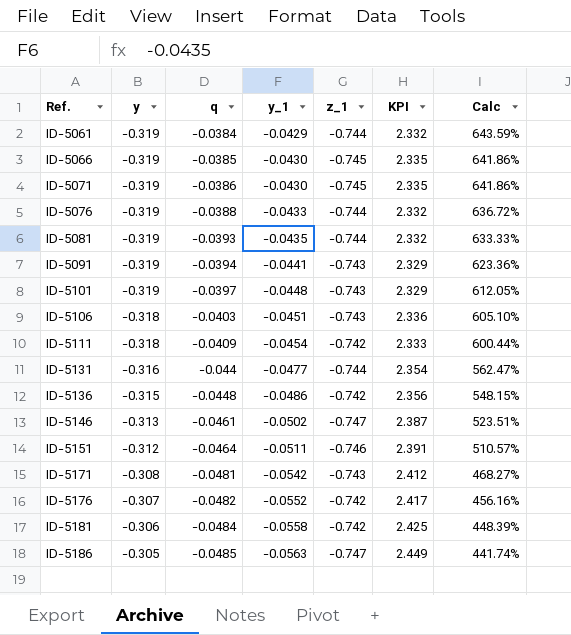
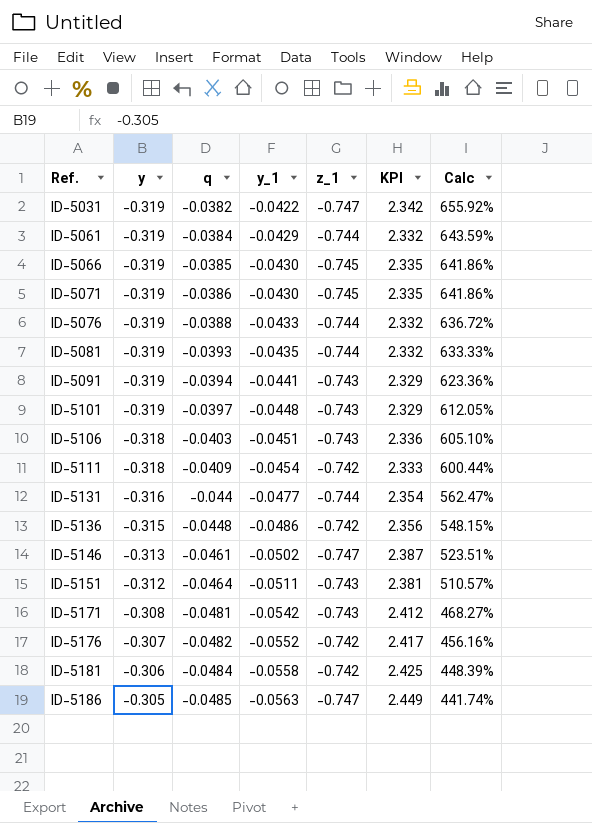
row ID-5031: none -> -0.319 | -0.0382 | -0.0422 | -0.747 | 2.342 | 655.92%
ID-5151 | z_1: -0.746 -> -0.743
ID-5151 | KPI: 2.391 -> 2.381

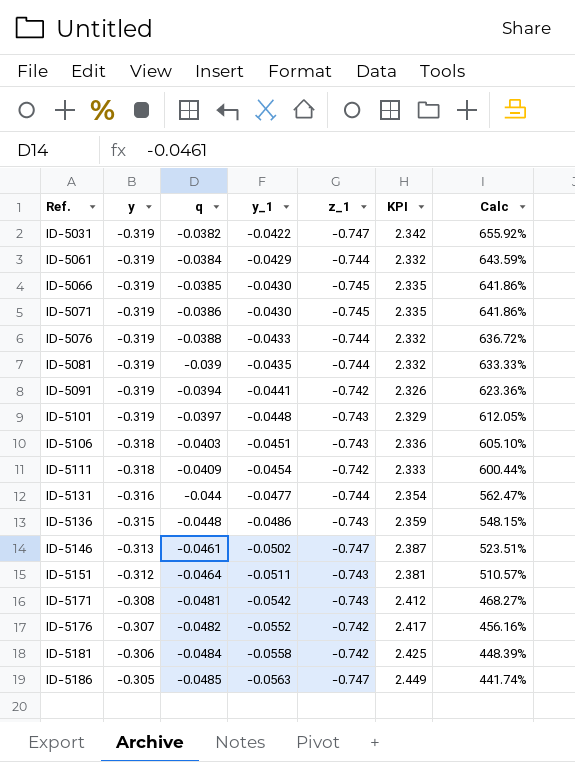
ID-5081 | q: -0.0393 -> -0.039
ID-5091 | z_1: -0.743 -> -0.742
ID-5091 | KPI: 2.329 -> 2.326
ID-5136 | z_1: -0.742 -> -0.743
ID-5136 | KPI: 2.356 -> 2.359

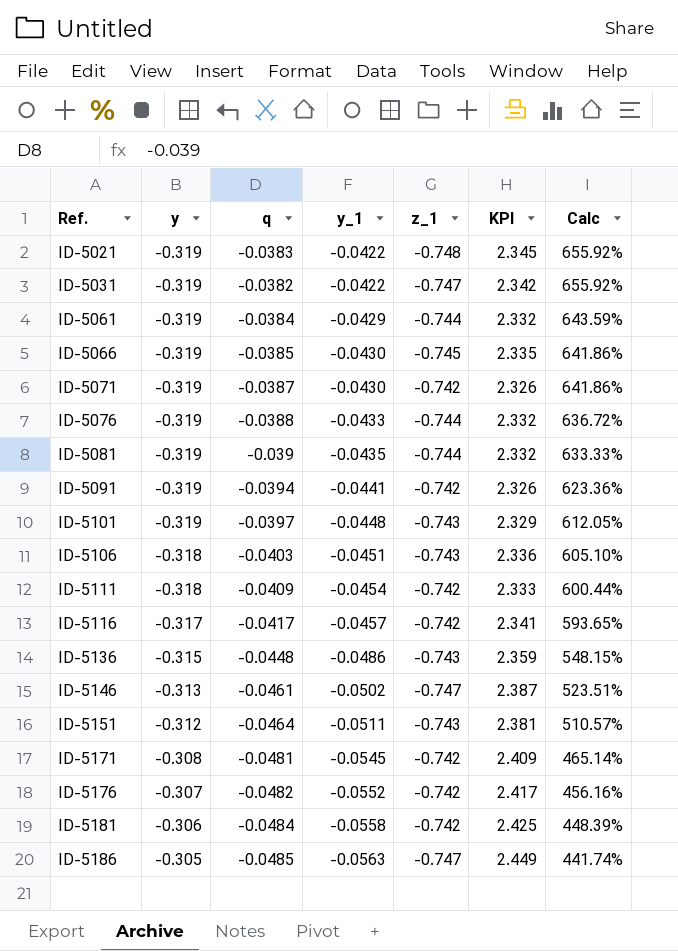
row ID-5131: -0.316 | -0.044 | -0.0477 | -0.744 | 2.354 | 562.47% -> none
row ID-5021: none -> -0.319 | -0.0383 | -0.0422 | -0.748 | 2.345 | 655.92%
ID-5071 | q: -0.0386 -> -0.0387
ID-5071 | z_1: -0.745 -> -0.742
ID-5071 | KPI: 2.335 -> 2.326
row ID-5116: none -> -0.317 | -0.0417 | -0.0457 | -0.742 | 2.341 | 593.65%
ID-5171 | y_1: -0.0542 -> -0.0545
ID-5171 | z_1: -0.743 -> -0.742
ID-5171 | KPI: 2.412 -> 2.409
ID-5171 | Calc: 468.27% -> 465.14%

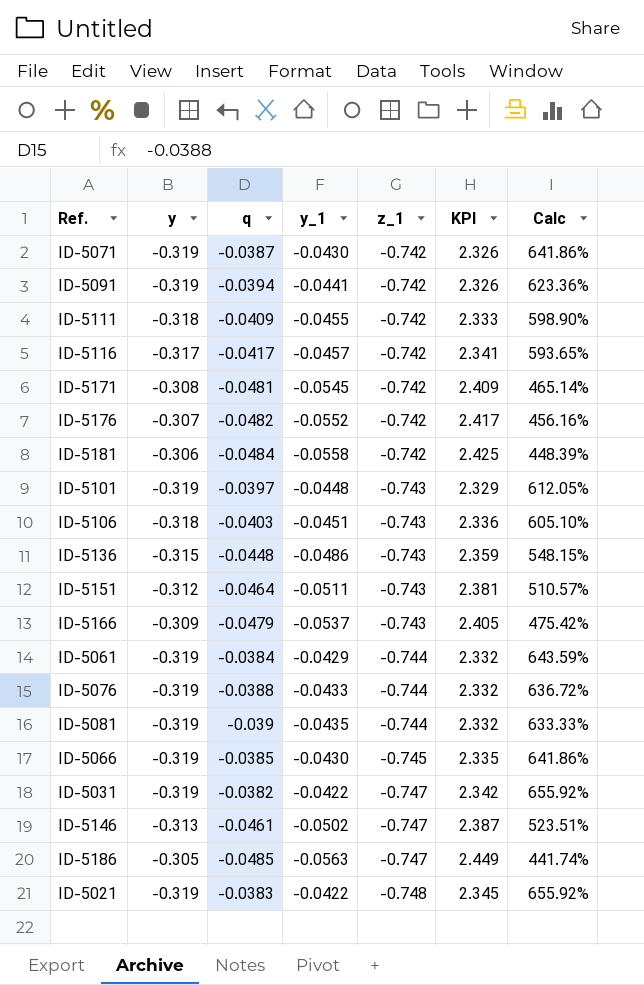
row order: Ref. ascending -> z_1 descending
ID-5111 | y_1: -0.0454 -> -0.0455
ID-5111 | Calc: 600.44% -> 598.90%
row ID-5166: none -> -0.309 | -0.0479 | -0.0537 | -0.743 | 2.405 | 475.42%

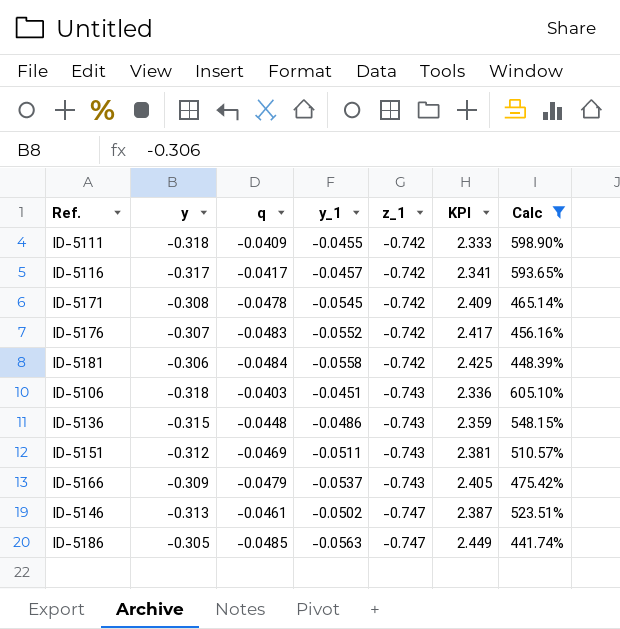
filter: none -> Calc <= 605.10%
ID-5171 | q: -0.0481 -> -0.0478
ID-5176 | q: -0.0482 -> -0.0483
ID-5151 | q: -0.0464 -> -0.0469

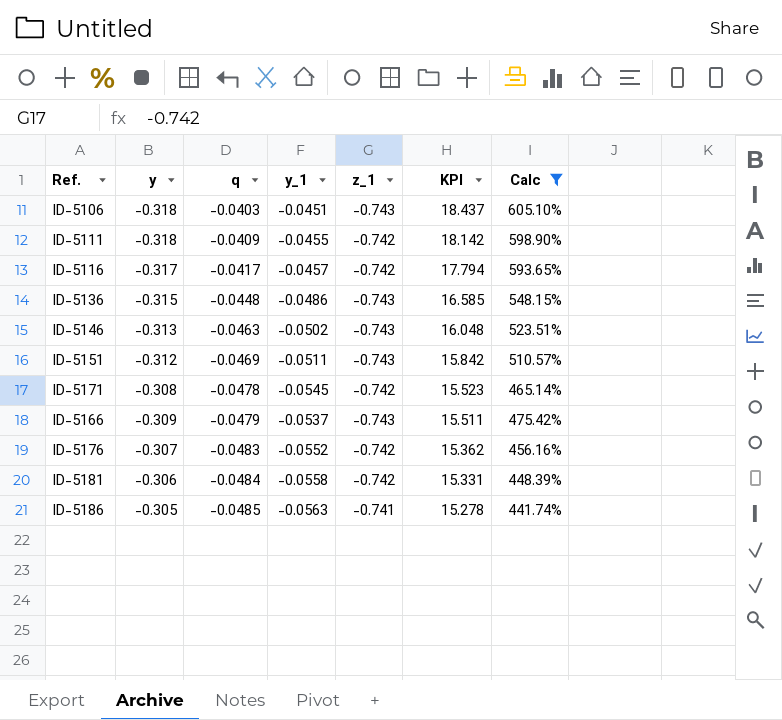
row order: z_1 descending -> q descending
column KPI | formula: [z_1] / [y] -> [z_1] / [q]
ID-5146 | q: -0.0461 -> -0.0463
ID-5146 | z_1: -0.747 -> -0.743
ID-5186 | z_1: -0.747 -> -0.741

